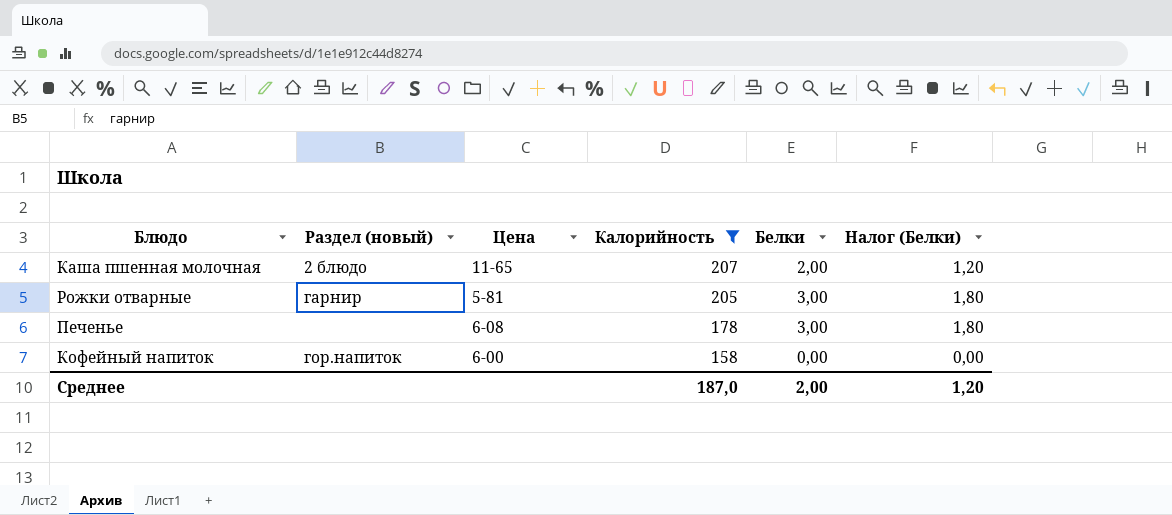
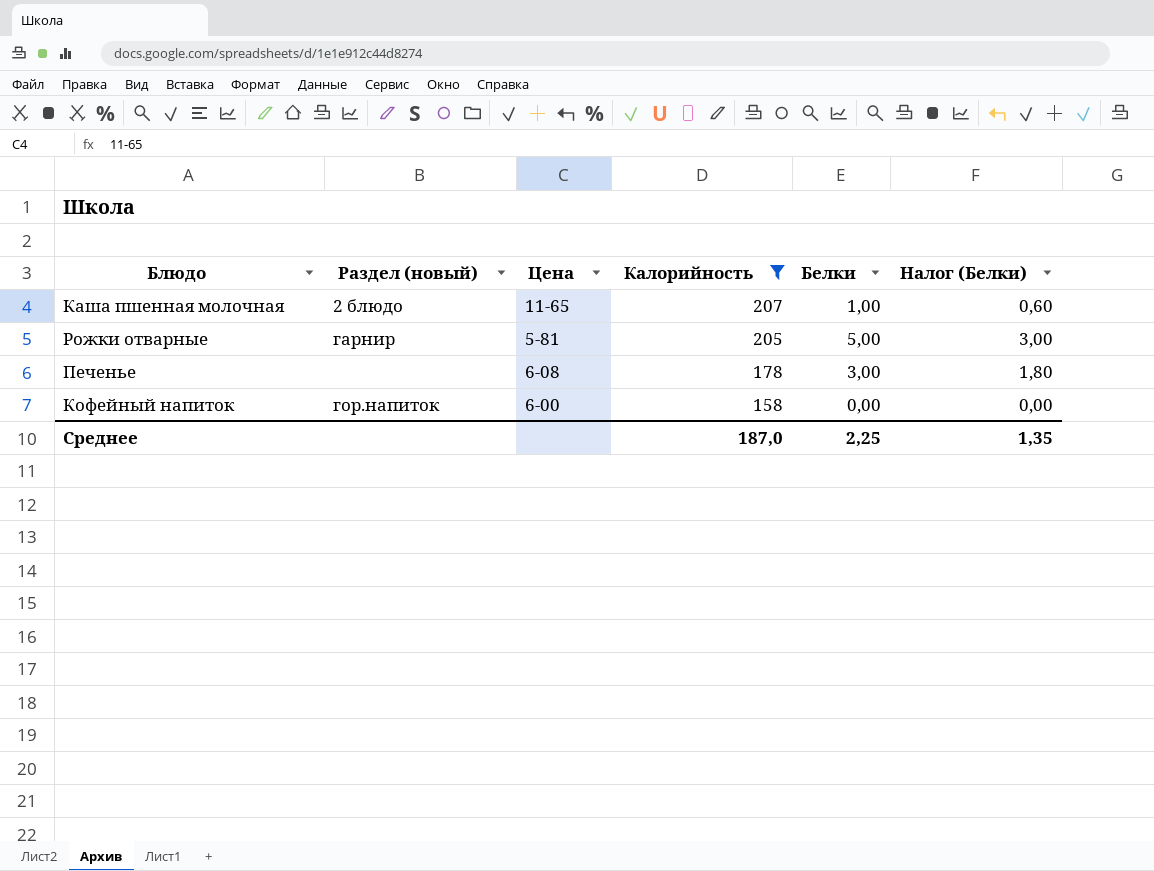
Каша пшенная молочная | Белки: 2,00 -> 1,00
Каша пшенная молочная | Налог (Белки): 1,20 -> 0,60
Рожки отварные | Белки: 3,00 -> 5,00
Рожки отварные | Налог (Белки): 1,80 -> 3,00
Среднее | Белки: 2,00 -> 2,25
Среднее | Налог (Белки): 1,20 -> 1,35

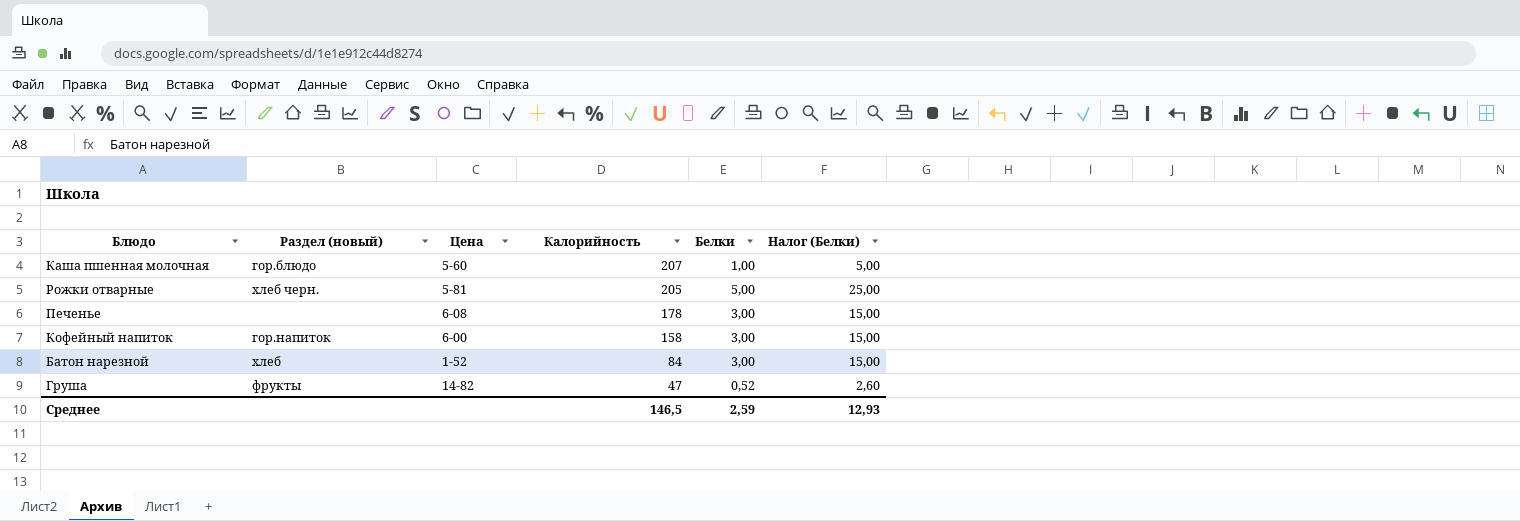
filter: Калорийность >= 158 -> none
column Налог (Белки) | formula: [Белки] * 0,6 -> [Белки] * 5
Каша пшенная молочная | Раздел (новый): 2 блюдо -> гор.блюдо
Каша пшенная молочная | Цена: 11-65 -> 5-60
Рожки отварные | Раздел (новый): гарнир -> хлеб черн.
Кофейный напиток | Белки: 0,00 -> 3,00
Среднее | Калорийность: 187,0 -> 146,5
Среднее | Белки: 2,25 -> 2,59
Среднее | Налог (Белки): 1,35 -> 12,93

